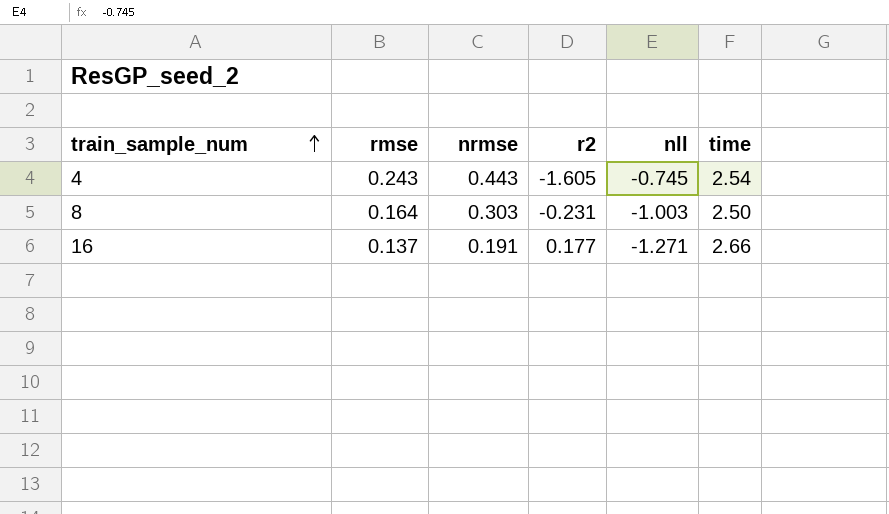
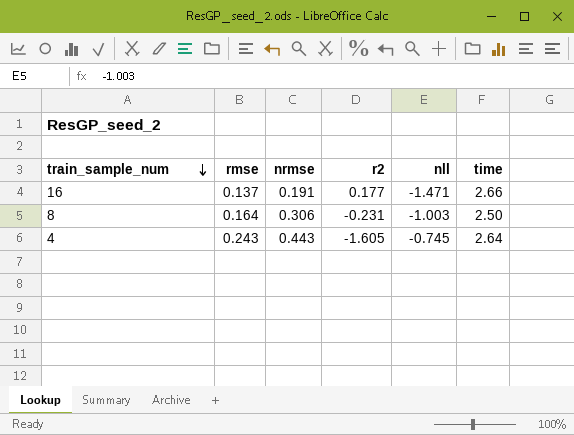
row order: train_sample_num ascending -> train_sample_num descending
16 | nll: -1.271 -> -1.471
8 | nrmse: 0.303 -> 0.306
4 | time: 2.54 -> 2.64

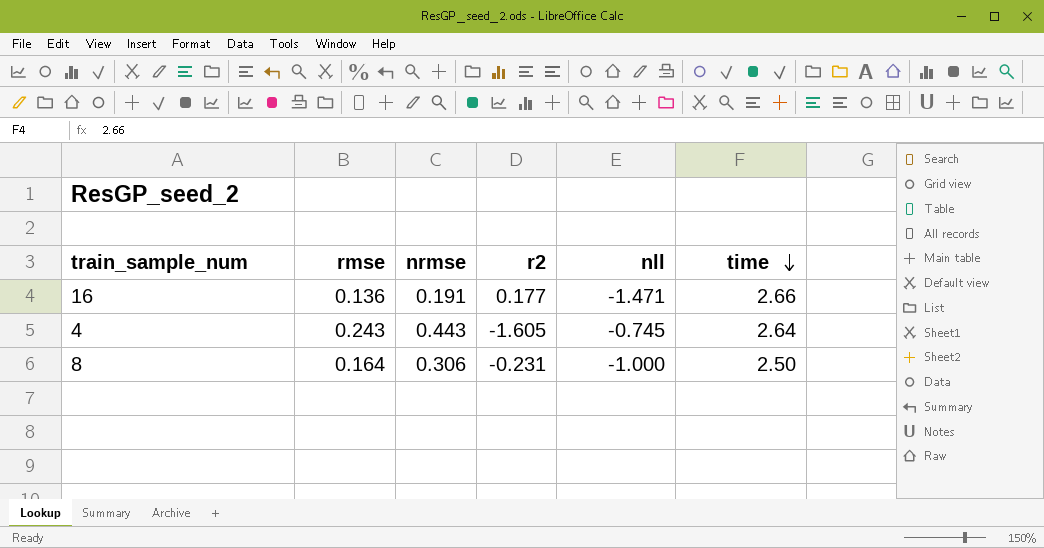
row order: train_sample_num descending -> time descending
16 | rmse: 0.137 -> 0.136
8 | nll: -1.003 -> -1.000

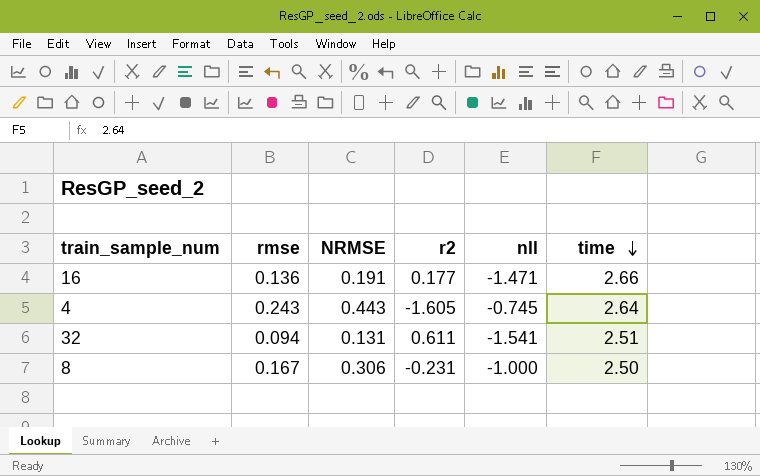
column name: nrmse -> NRMSE
row 32: none -> 0.094 | 0.131 | 0.611 | -1.541 | 2.51
8 | rmse: 0.164 -> 0.167

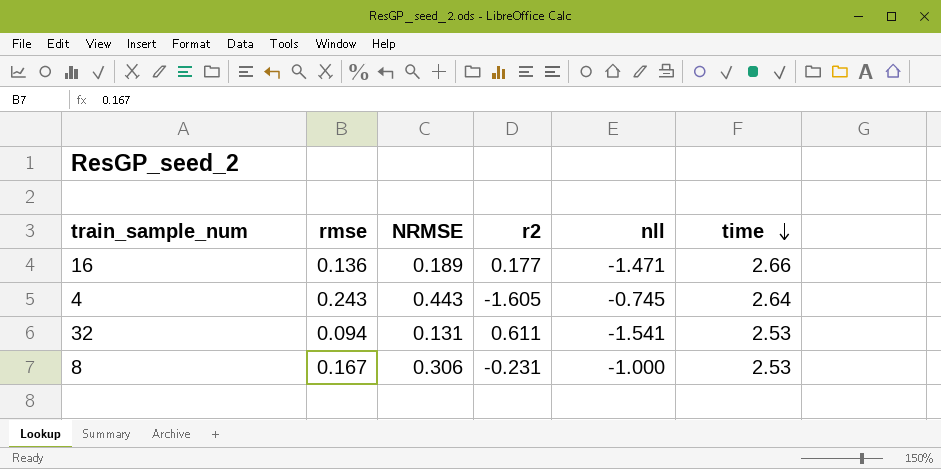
16 | NRMSE: 0.191 -> 0.189
32 | time: 2.51 -> 2.53
8 | time: 2.50 -> 2.53

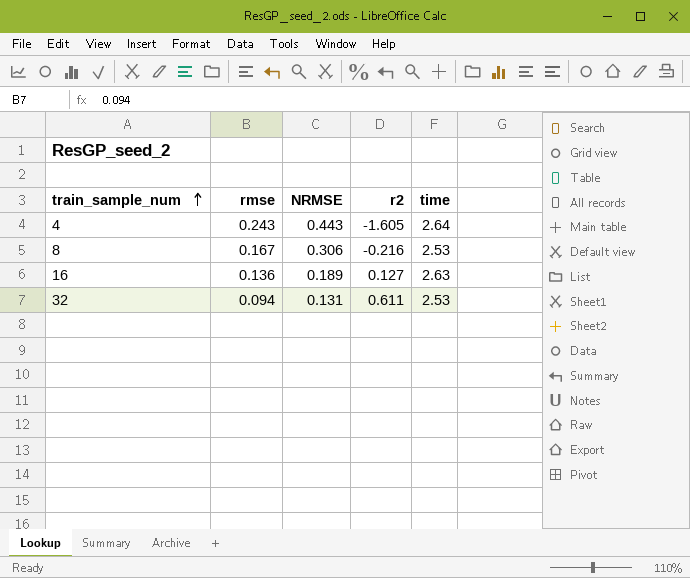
row order: time descending -> train_sample_num ascending
column nll | position: 5 -> none
8 | r2: -0.231 -> -0.216
16 | r2: 0.177 -> 0.127
16 | time: 2.66 -> 2.63

